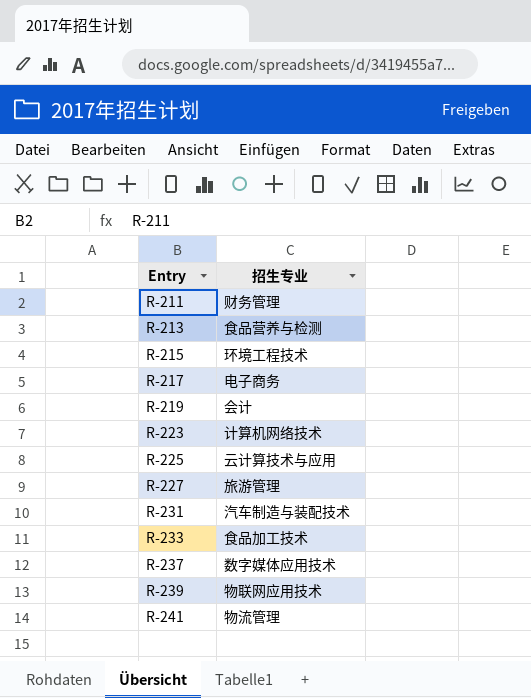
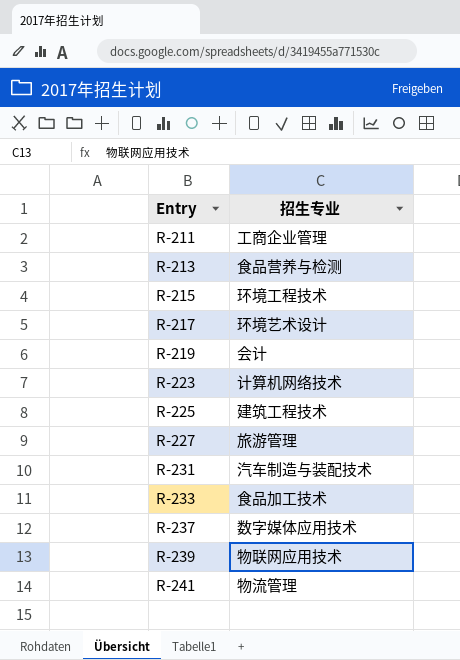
R-211 | 招生专业: 财务管理 -> 工商企业管理
R-217 | 招生专业: 电子商务 -> 环境艺术设计
R-225 | 招生专业: 云计算技术与应用 -> 建筑工程技术

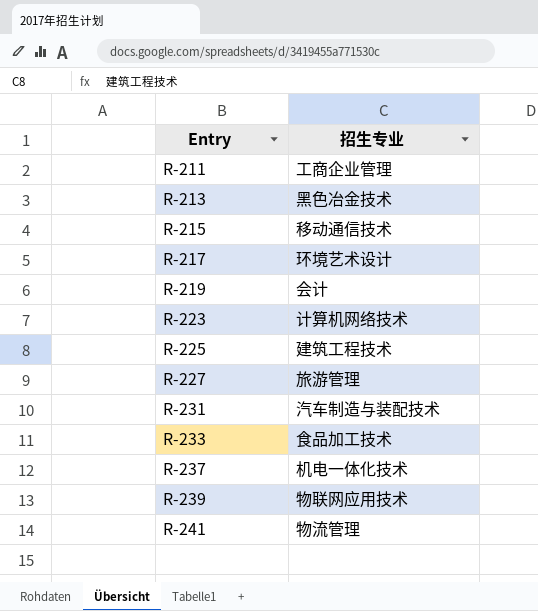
R-213 | 招生专业: 食品营养与检测 -> 黑色冶金技术
R-215 | 招生专业: 环境工程技术 -> 移动通信技术
R-237 | 招生专业: 数字媒体应用技术 -> 机电一体化技术

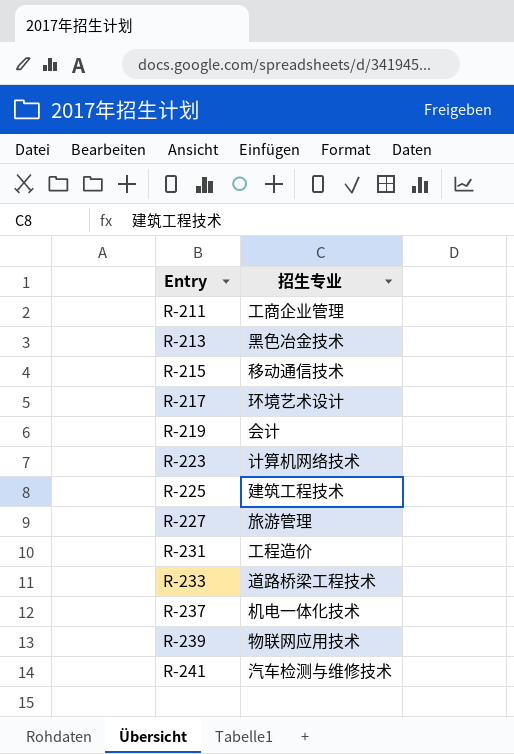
R-231 | 招生专业: 汽车制造与装配技术 -> 工程造价
R-233 | 招生专业: 食品加工技术 -> 道路桥梁工程技术
R-241 | 招生专业: 物流管理 -> 汽车检测与维修技术

